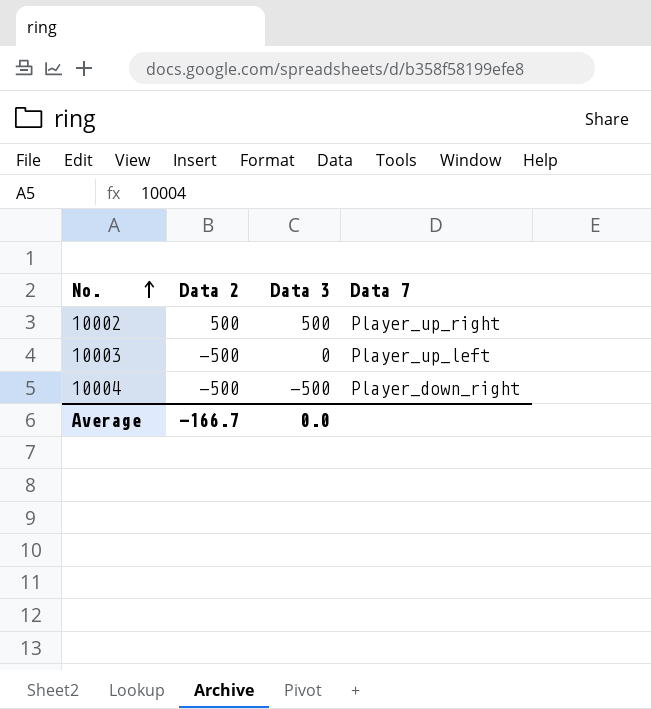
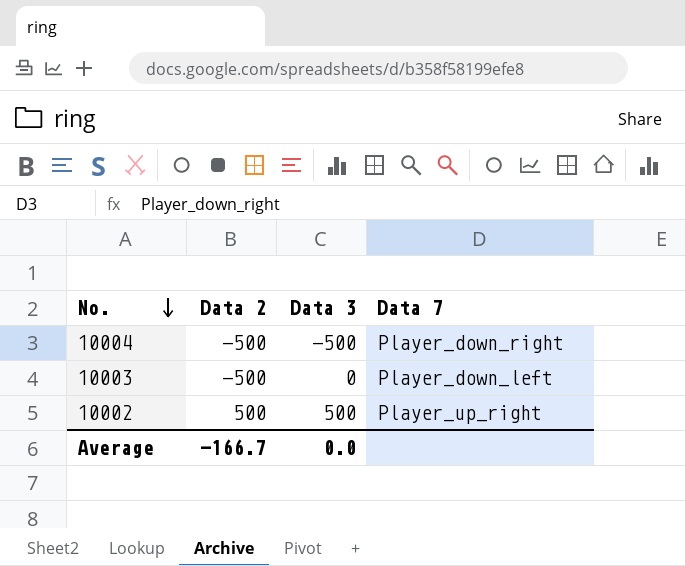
row order: No. ascending -> No. descending
10003 | Data 7: Player_up_left -> Player_down_left

